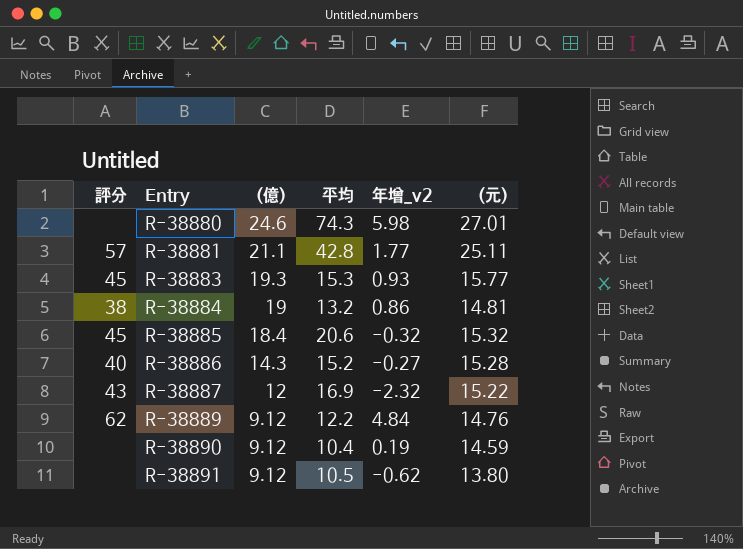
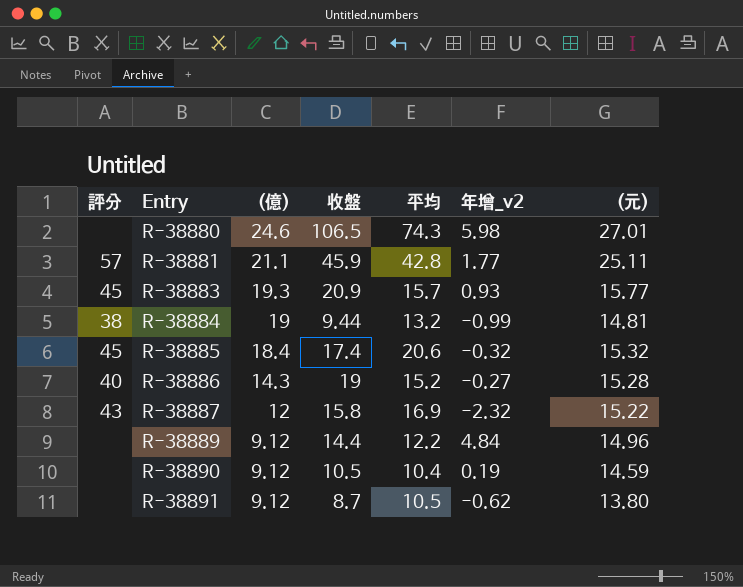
column 收盤 | position: none -> 4
R-38883 | 平均: 15.3 -> 15.7
R-38884 | 年增_v2: 0.86 -> -0.99
R-38889 | 評分: 62 -> none
R-38889 | (元): 14.76 -> 14.96

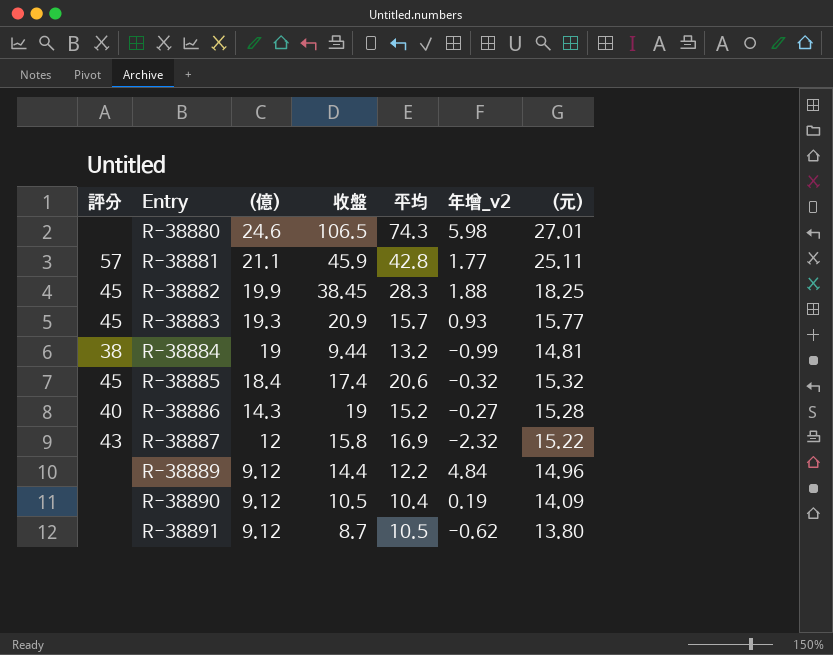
row R-38882: none -> 45 | 19.9 | 38.45 | 28.3 | 1.88 | 18.25
R-38890 | (元): 14.59 -> 14.09

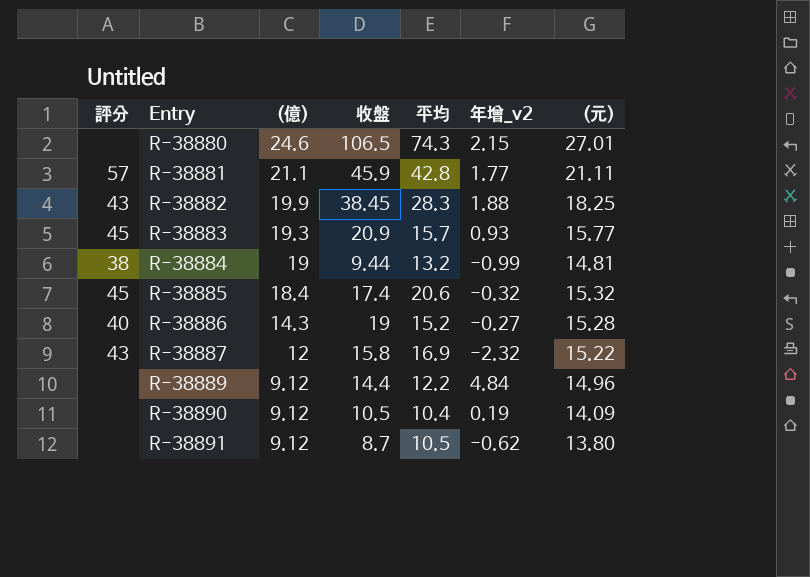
R-38880 | 年增_v2: 5.98 -> 2.15
R-38881 | (元): 25.11 -> 21.11
R-38882 | 評分: 45 -> 43

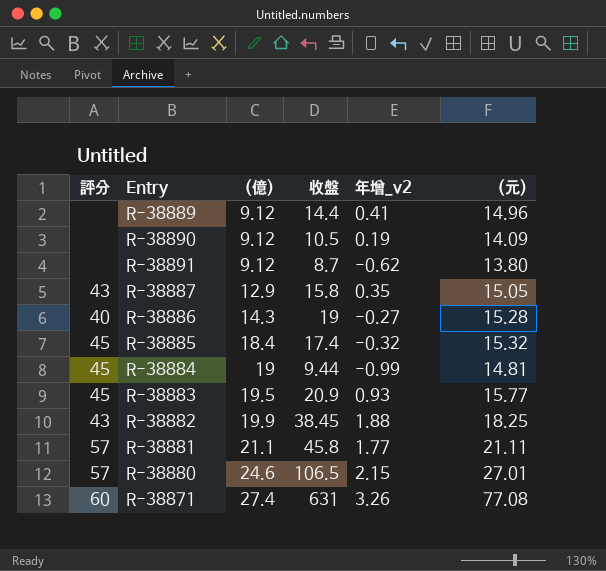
row order: Entry ascending -> (億) ascending
column 平均 | position: 5 -> none
R-38889 | 年增_v2: 4.84 -> 0.41
R-38887 | (億): 12 -> 12.9
R-38887 | 年增_v2: -2.32 -> 0.35
R-38887 | (元): 15.22 -> 15.05
R-38884 | 評分: 38 -> 45
R-38883 | (億): 19.3 -> 19.5
R-38881 | 收盤: 45.9 -> 45.8
R-38880 | 評分: none -> 57
row R-38871: none -> 60 | 27.4 | 631 | 3.26 | 77.08

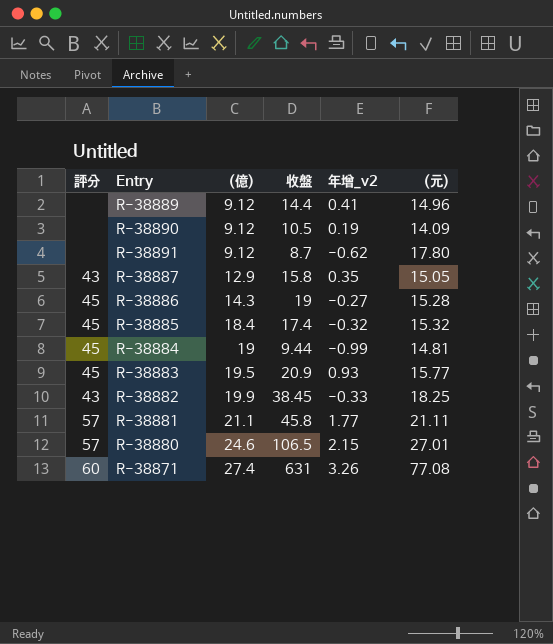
R-38891 | (元): 13.80 -> 17.80
R-38886 | 評分: 40 -> 45
R-38882 | 年增_v2: 1.88 -> -0.33

